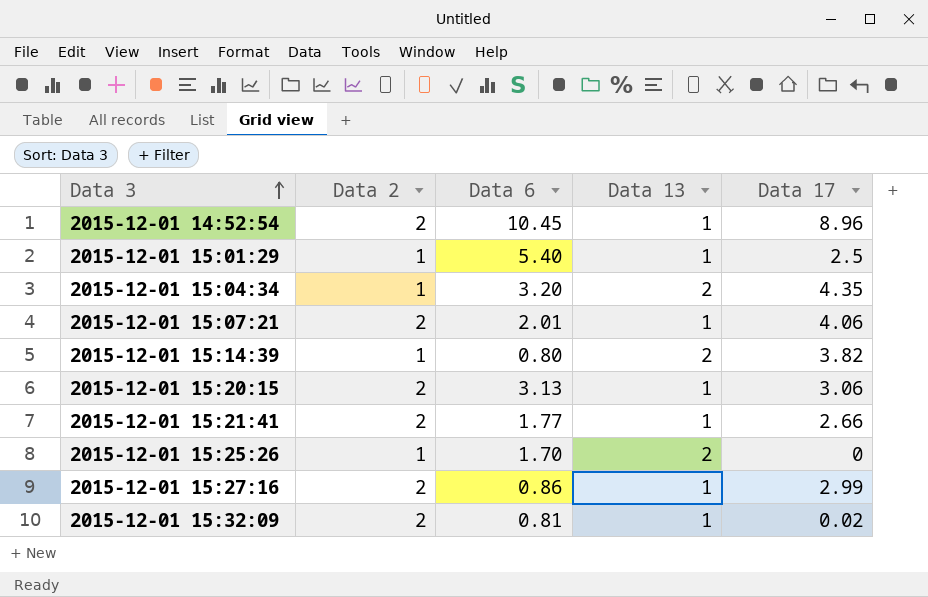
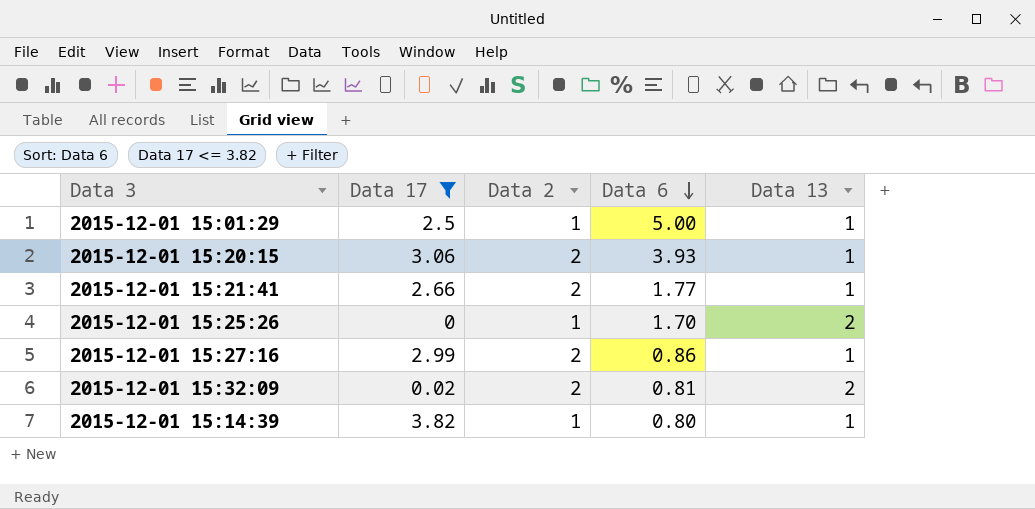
filter: none -> Data 17 <= 3.82
row order: Data 3 ascending -> Data 6 descending
column Data 17 | position: 5 -> 2
2015-12-01 15:01:29 | Data 6: 5.40 -> 5.00
2015-12-01 15:20:15 | Data 6: 3.13 -> 3.93
2015-12-01 15:32:09 | Data 13: 1 -> 2
2015-12-01 15:14:39 | Data 13: 2 -> 1

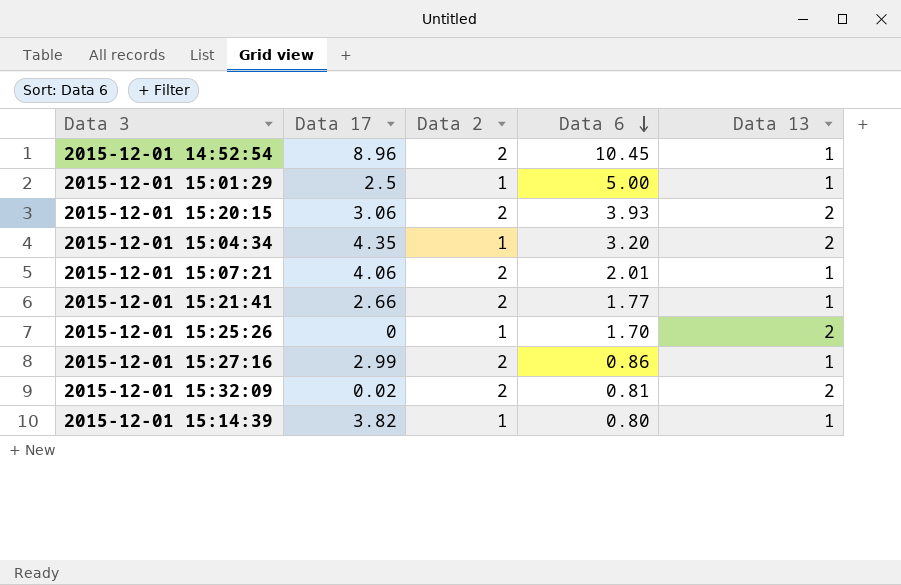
filter: Data 17 <= 3.82 -> none
2015-12-01 15:20:15 | Data 13: 1 -> 2

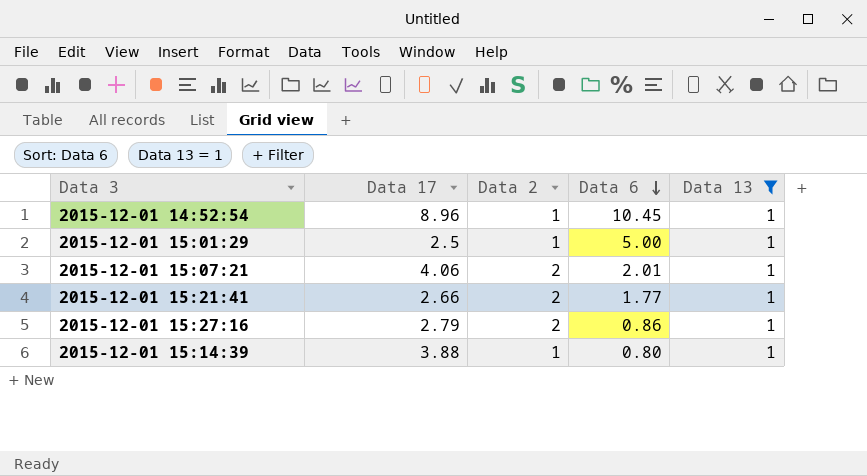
filter: none -> Data 13 = 1
2015-12-01 14:52:54 | Data 2: 2 -> 1
2015-12-01 15:27:16 | Data 17: 2.99 -> 2.79
2015-12-01 15:14:39 | Data 17: 3.82 -> 3.88

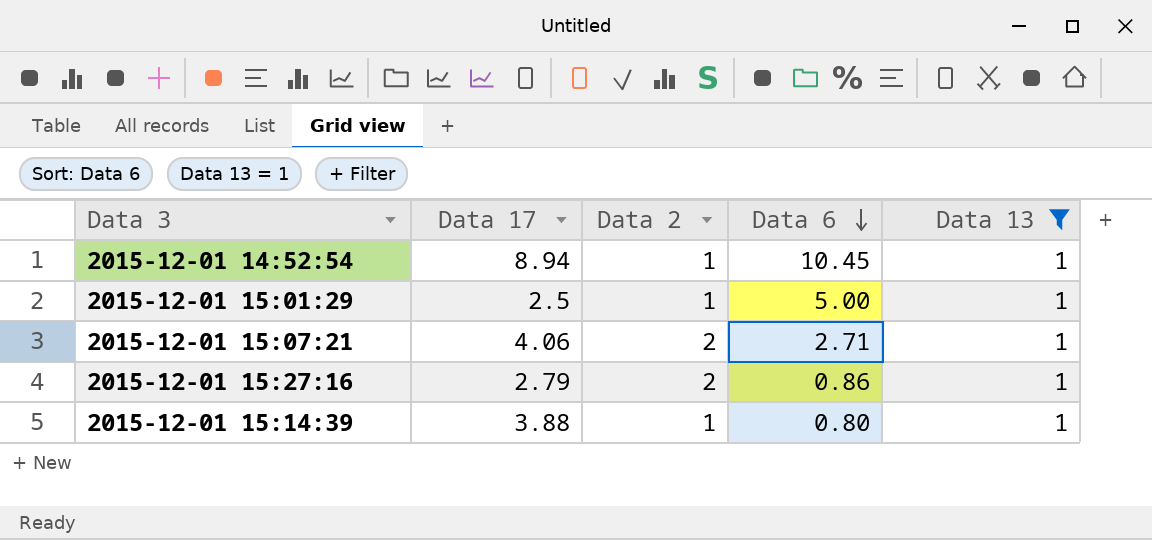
row 2015-12-01 15:21:41: 2.66 | 2 | 1.77 | 1 -> none
2015-12-01 14:52:54 | Data 17: 8.96 -> 8.94
2015-12-01 15:07:21 | Data 6: 2.01 -> 2.71

